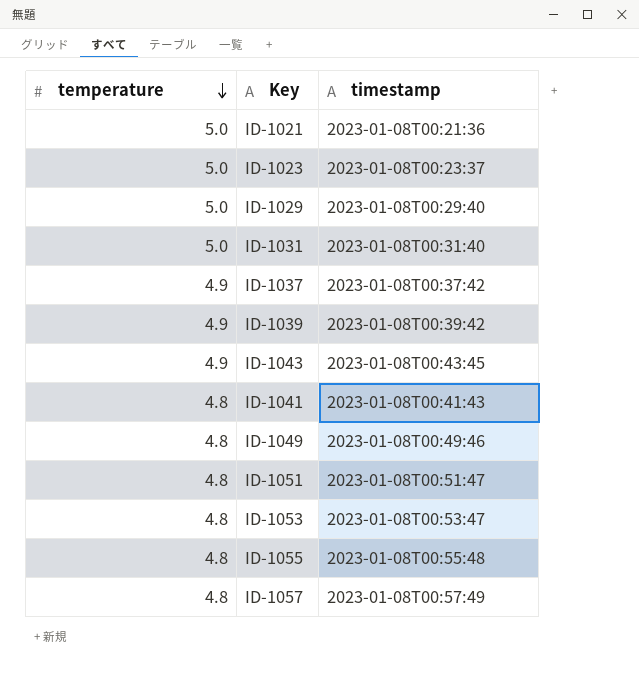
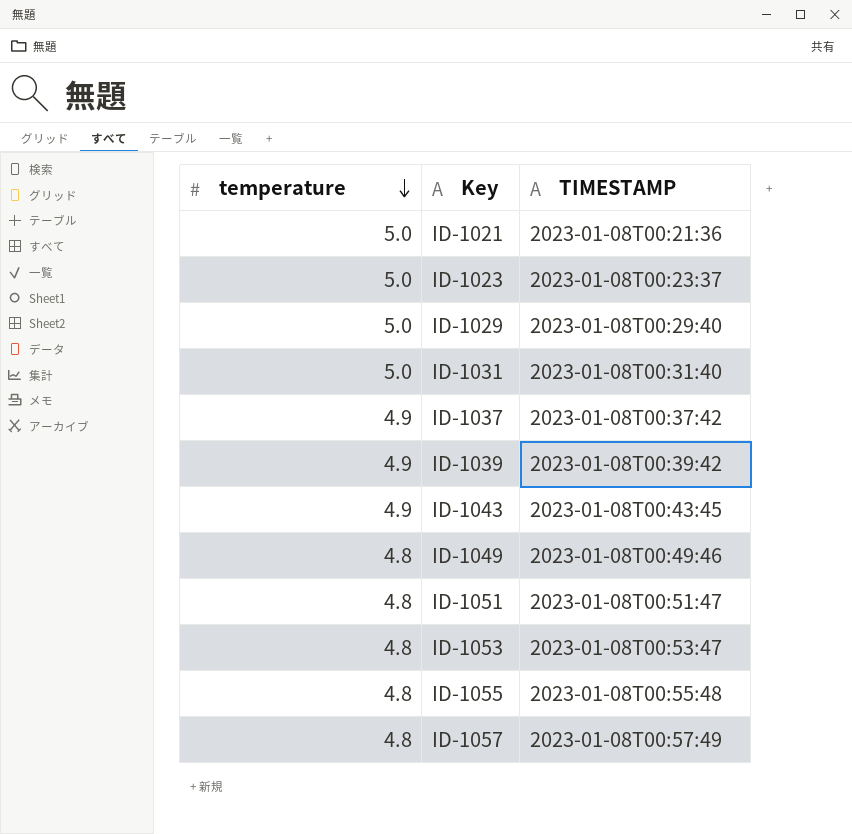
column name: timestamp -> TIMESTAMP
row ID-1041: 4.8 | 2023-01-08T00:41:43 -> none

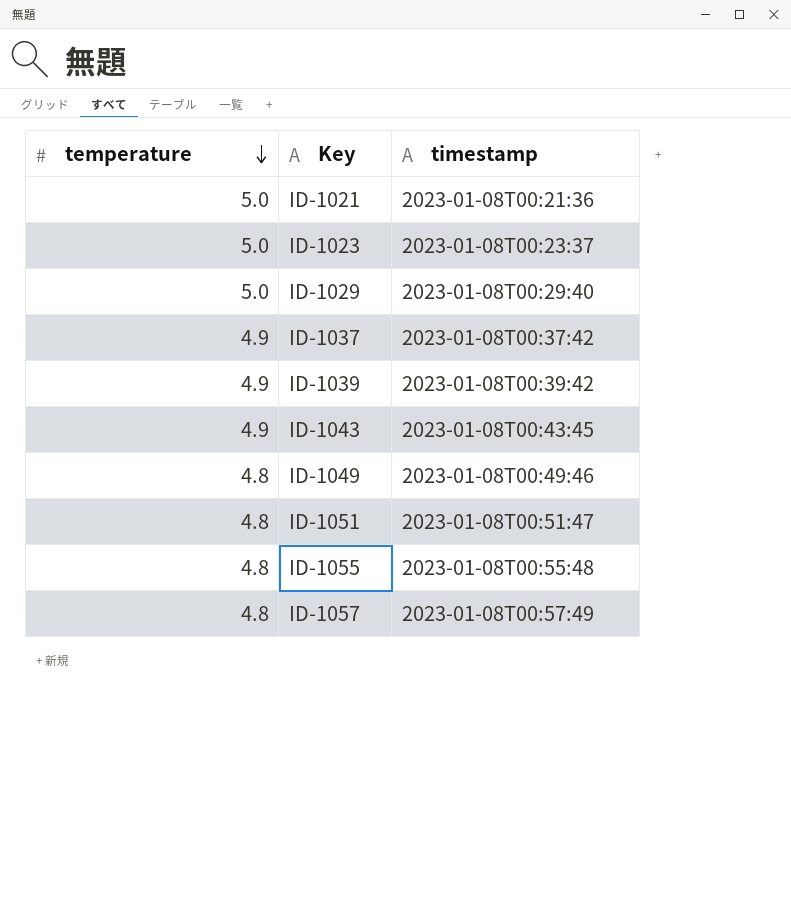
column name: TIMESTAMP -> timestamp
row ID-1031: 5.0 | 2023-01-08T00:31:40 -> none
row ID-1053: 4.8 | 2023-01-08T00:53:47 -> none

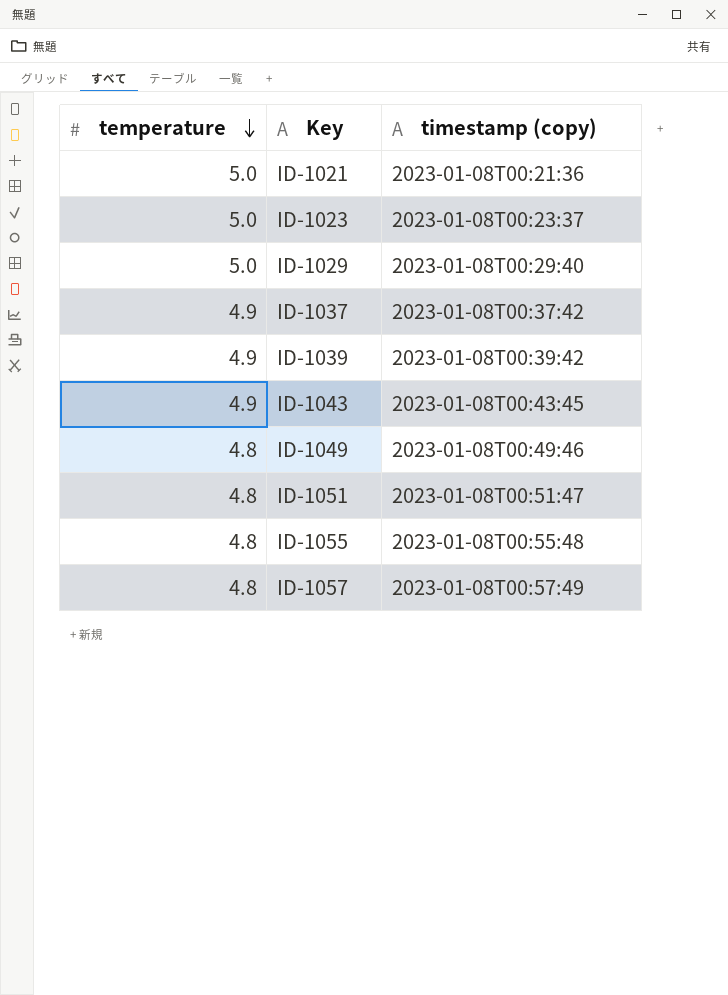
column name: timestamp -> timestamp (copy)

